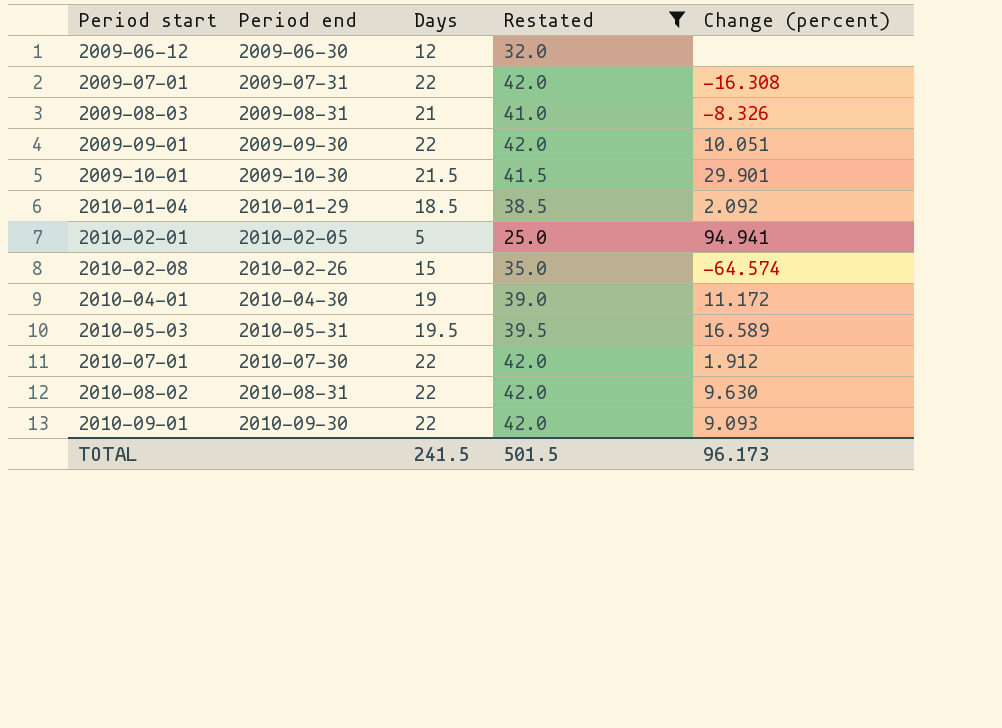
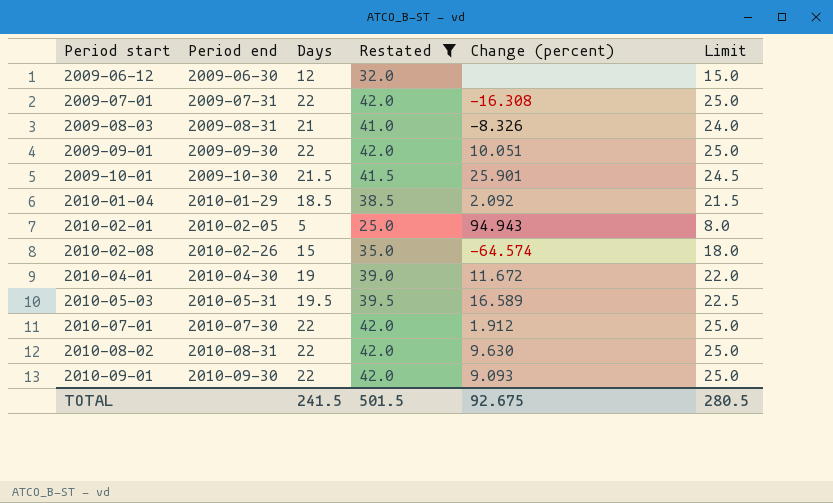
column Limit | formula: none -> [Days] + 3
2009-10-01 | Change (percent): 29.901 -> 25.901
2010-02-01 | Change (percent): 94.941 -> 94.943
2010-04-01 | Change (percent): 11.172 -> 11.672
TOTAL | Change (percent): 96.173 -> 92.675

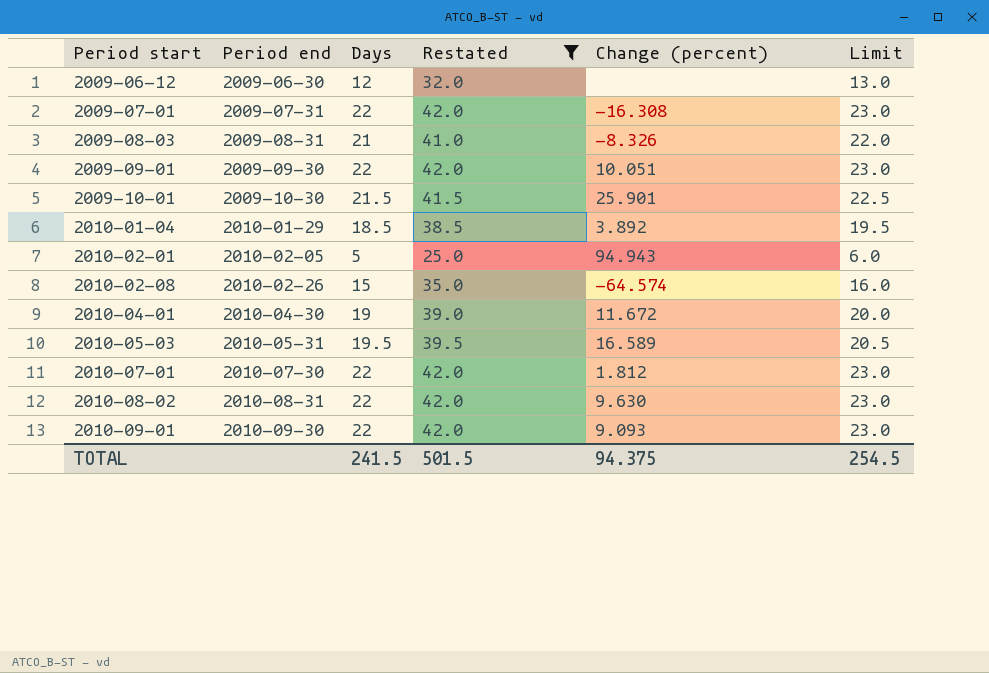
column Limit | formula: [Days] + 3 -> [Days] + 1
2010-01-04 | Change (percent): 2.092 -> 3.892
2010-07-01 | Change (percent): 1.912 -> 1.812
TOTAL | Change (percent): 92.675 -> 94.375
TOTAL | Limit: 280.5 -> 254.5

